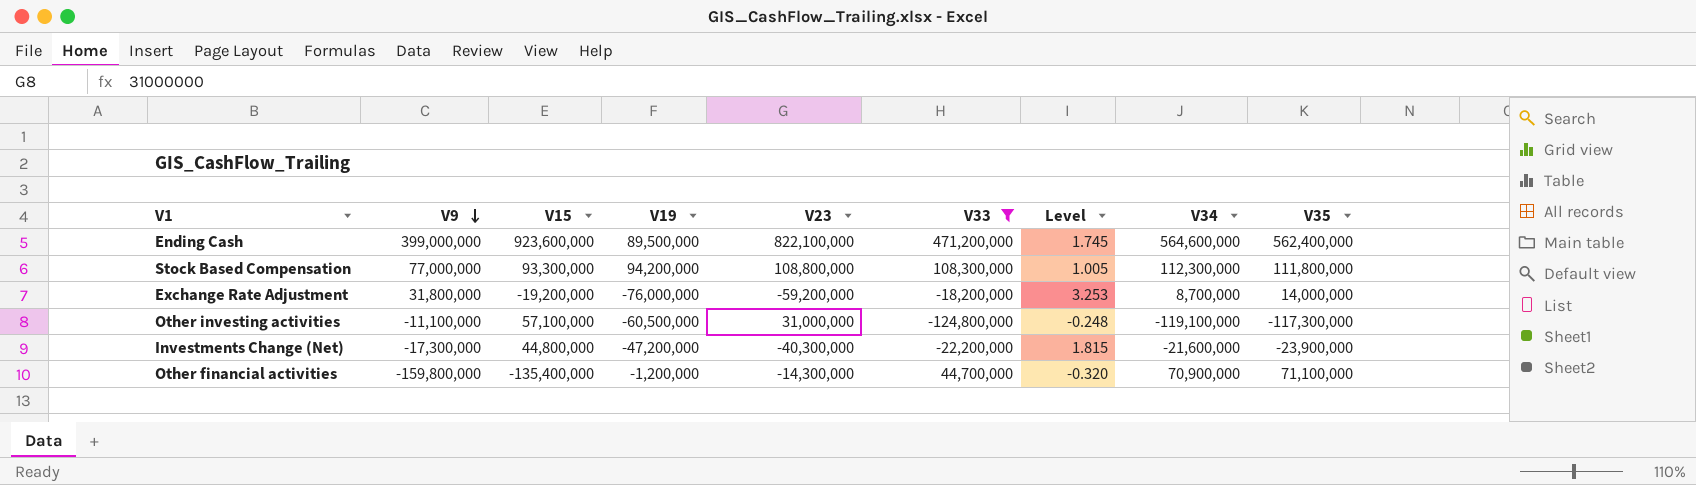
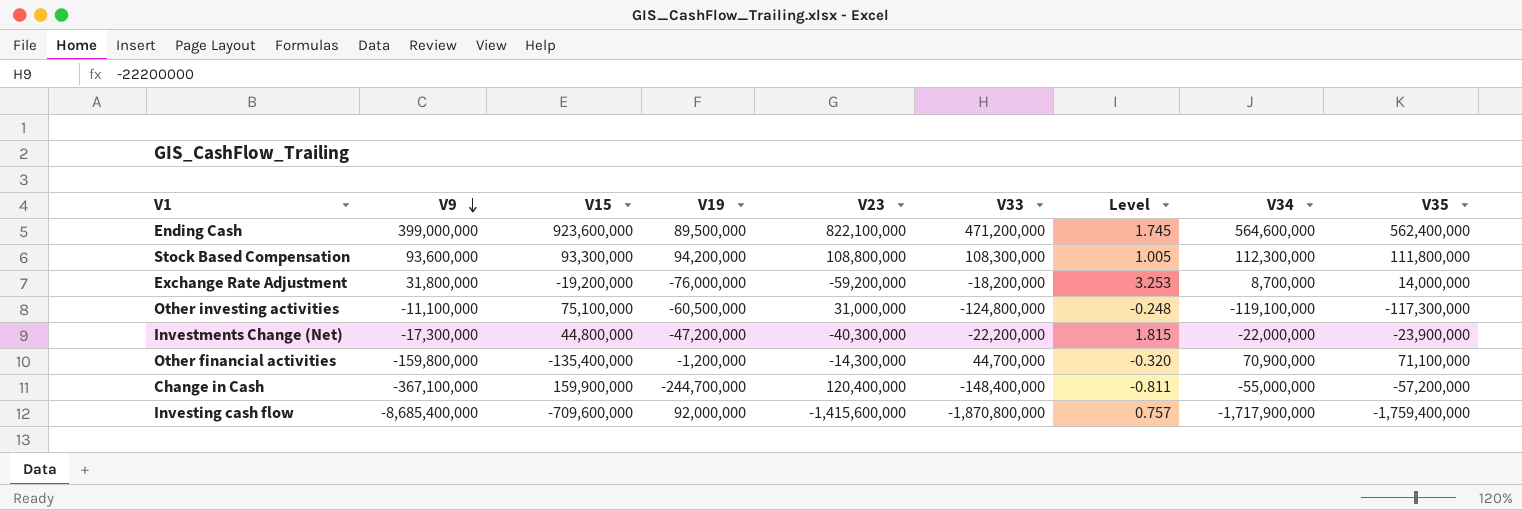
filter: V33 >= -124,800,000 -> none
Stock Based Compensation | V9: 77,000,000 -> 93,600,000
Other investing activities | V15: 57,100,000 -> 75,100,000
Investments Change (Net) | V34: -21,600,000 -> -22,000,000

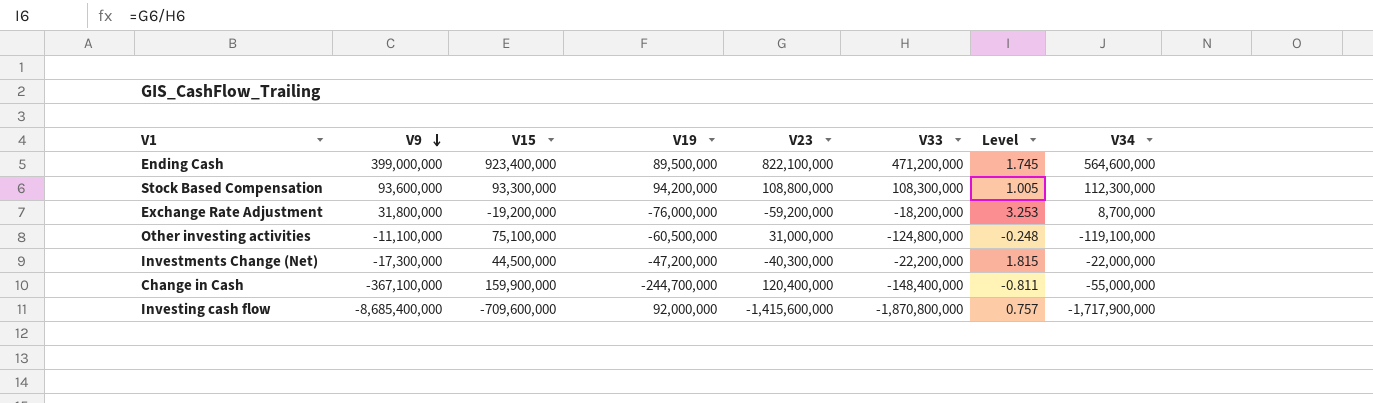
column V35 | position: 9 -> none
row Other financial activities: -159,800,000 | -135,400,000 | -1,200,000 | -14,300,000 | 44,700,000 | -0.320 | 70,900,000 | 71,100,000 -> none
Ending Cash | V15: 923,600,000 -> 923,400,000
Investments Change (Net) | V15: 44,800,000 -> 44,500,000

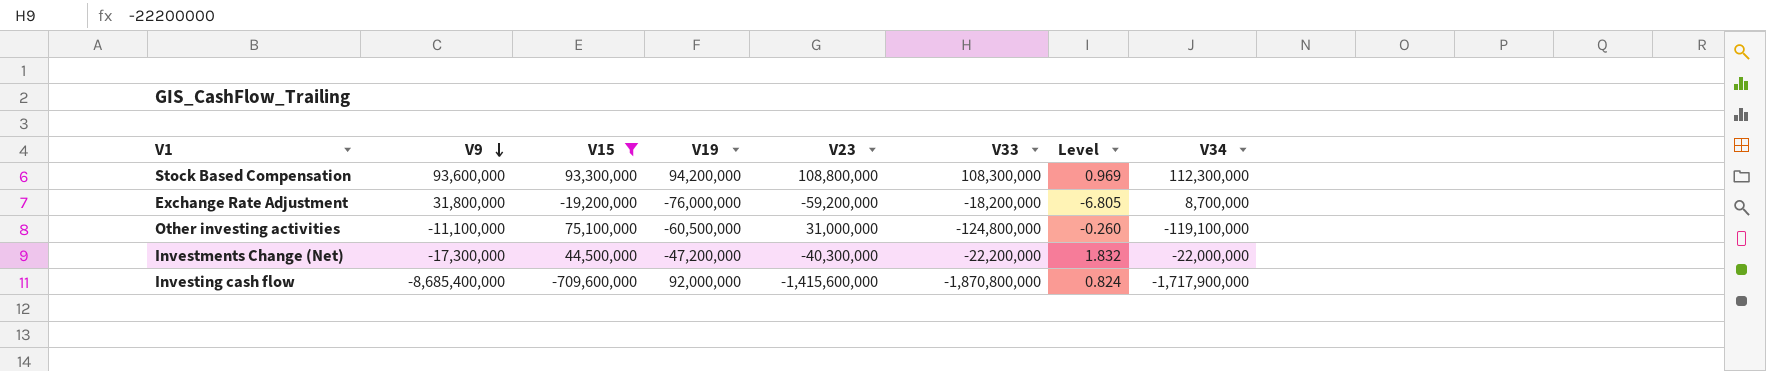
filter: none -> V15 <= 93,300,000
column Level | formula: [V23] / [V33] -> [V23] / [V34]

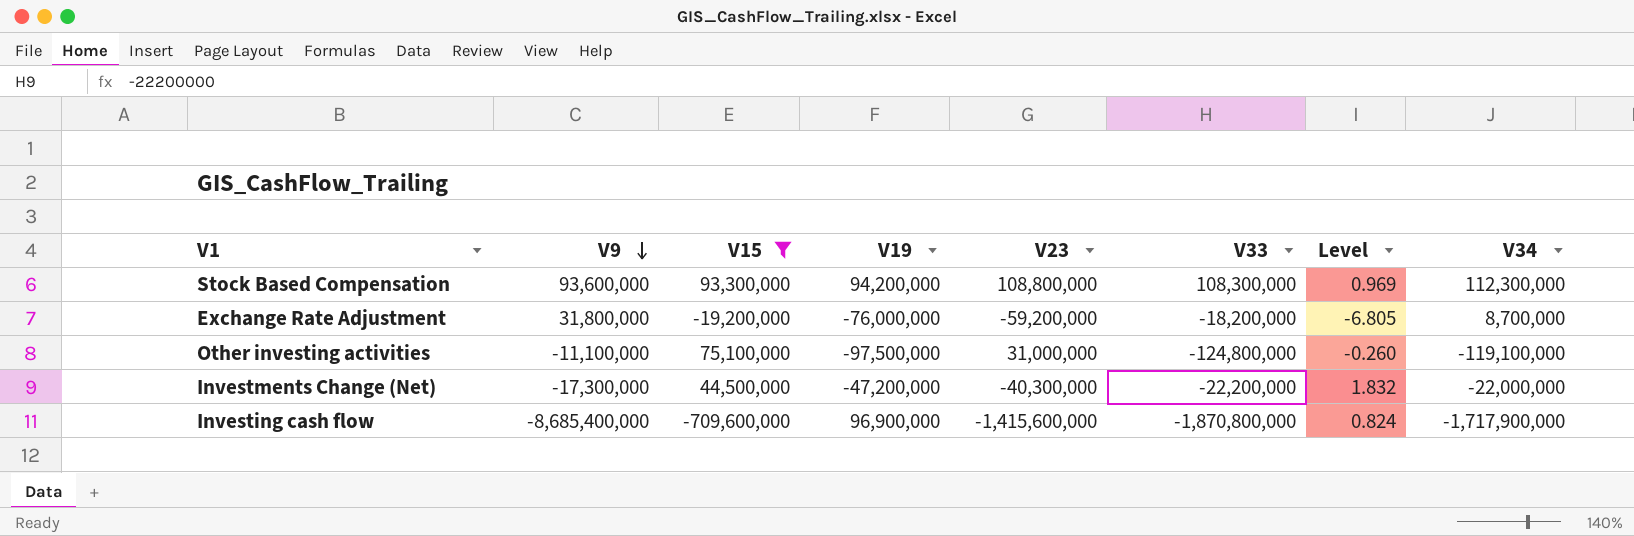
Other investing activities | V19: -60,500,000 -> -97,500,000
Investing cash flow | V19: 92,000,000 -> 96,900,000

